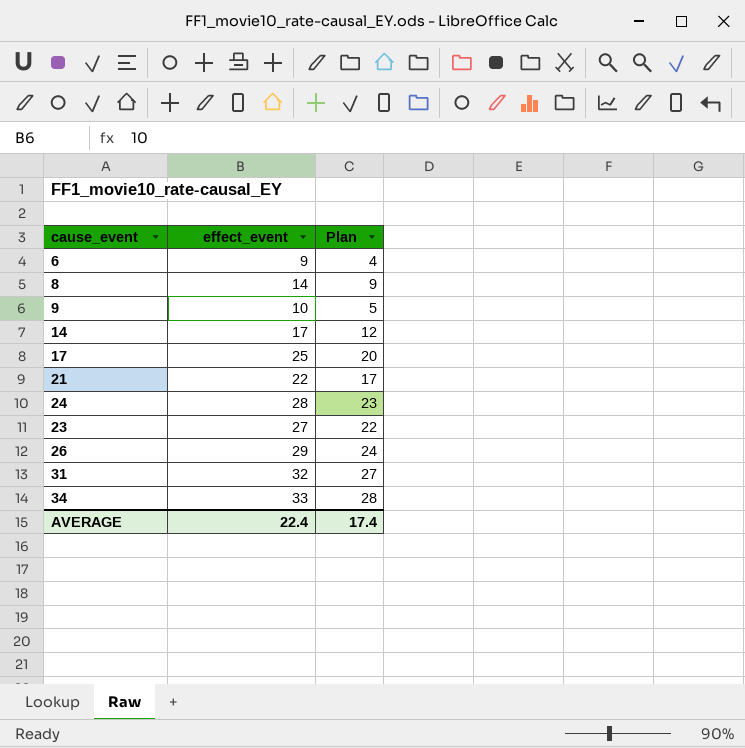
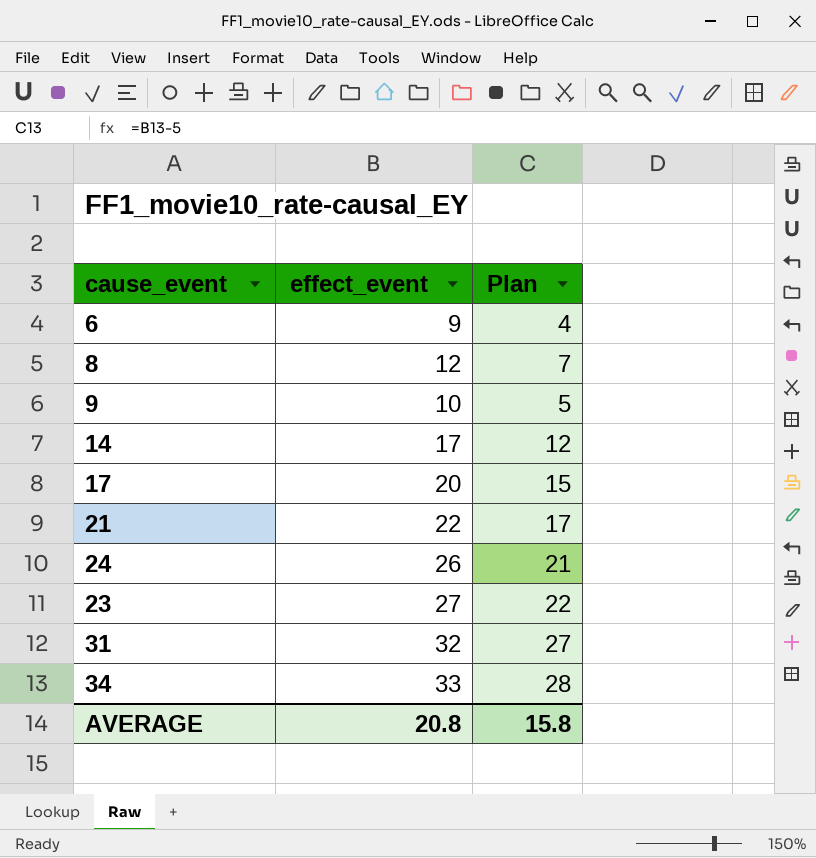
row 26: 29 | 24 -> none
8 | effect_event: 14 -> 12
8 | Plan: 9 -> 7
17 | effect_event: 25 -> 20
17 | Plan: 20 -> 15
24 | effect_event: 28 -> 26
24 | Plan: 23 -> 21
AVERAGE | effect_event: 22.4 -> 20.8
AVERAGE | Plan: 17.4 -> 15.8

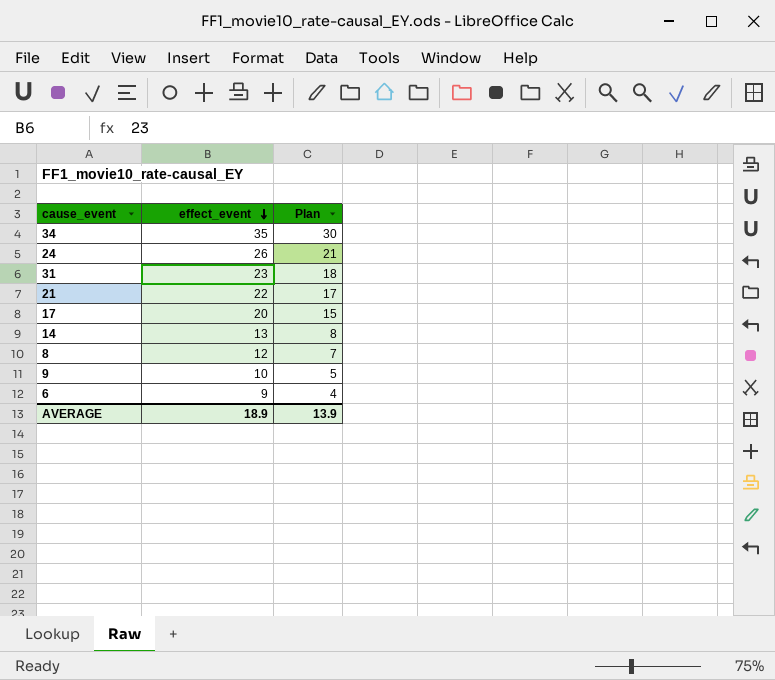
row order: none -> effect_event descending
row 23: 27 | 22 -> none
34 | effect_event: 33 -> 35
34 | Plan: 28 -> 30
31 | effect_event: 32 -> 23
31 | Plan: 27 -> 18
14 | effect_event: 17 -> 13
14 | Plan: 12 -> 8
AVERAGE | effect_event: 20.8 -> 18.9
AVERAGE | Plan: 15.8 -> 13.9

